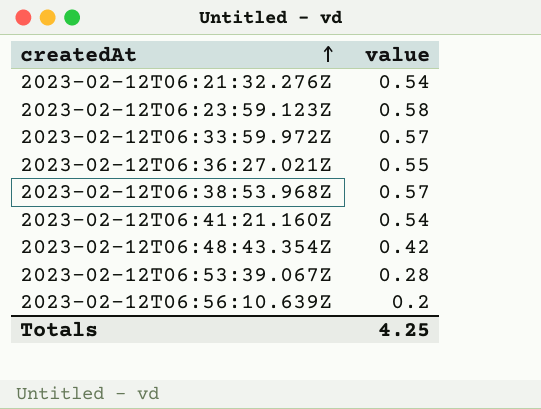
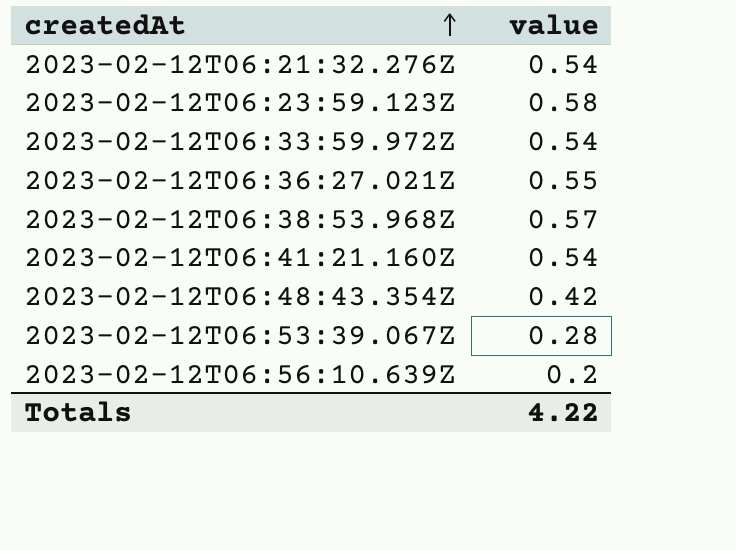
2023-02-12T06:33:59.972Z | value: 0.57 -> 0.54
Totals | value: 4.25 -> 4.22

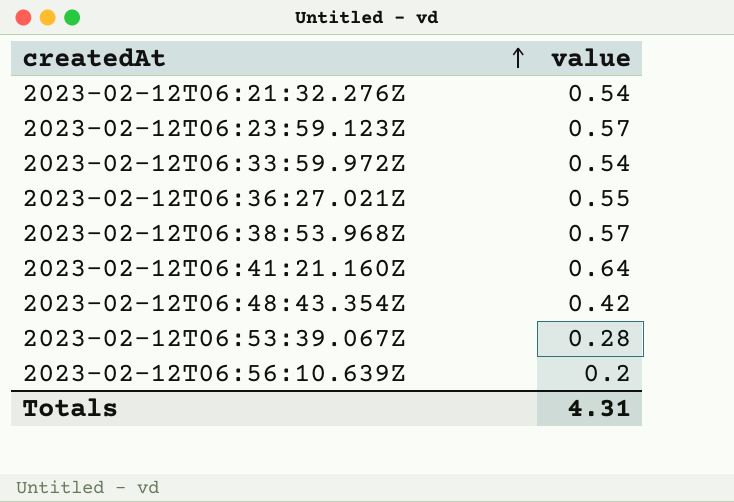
2023-02-12T06:23:59.123Z | value: 0.58 -> 0.57
2023-02-12T06:41:21.160Z | value: 0.54 -> 0.64
Totals | value: 4.22 -> 4.31

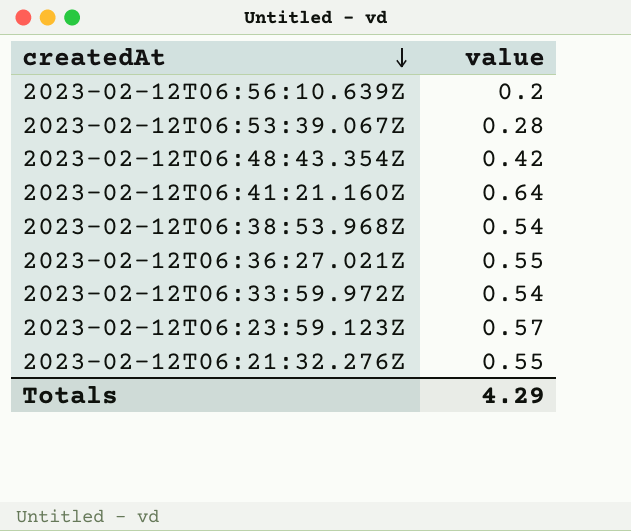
row order: createdAt ascending -> createdAt descending
2023-02-12T06:38:53.968Z | value: 0.57 -> 0.54
2023-02-12T06:21:32.276Z | value: 0.54 -> 0.55
Totals | value: 4.31 -> 4.29

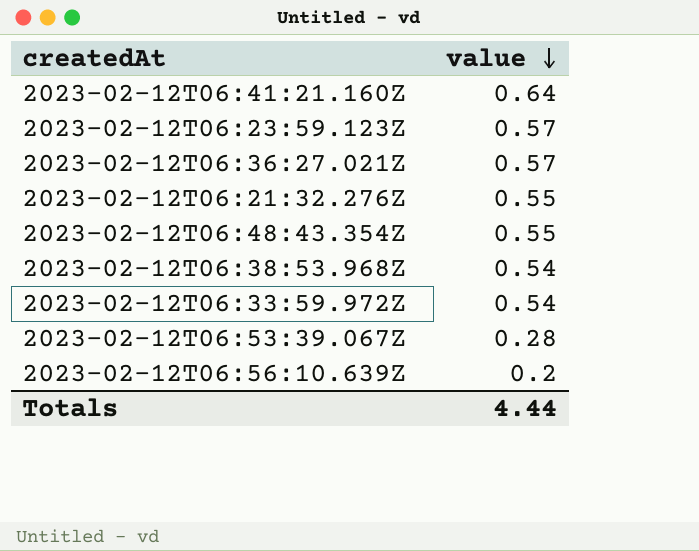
row order: createdAt descending -> value descending
2023-02-12T06:36:27.021Z | value: 0.55 -> 0.57
2023-02-12T06:48:43.354Z | value: 0.42 -> 0.55
Totals | value: 4.29 -> 4.44

